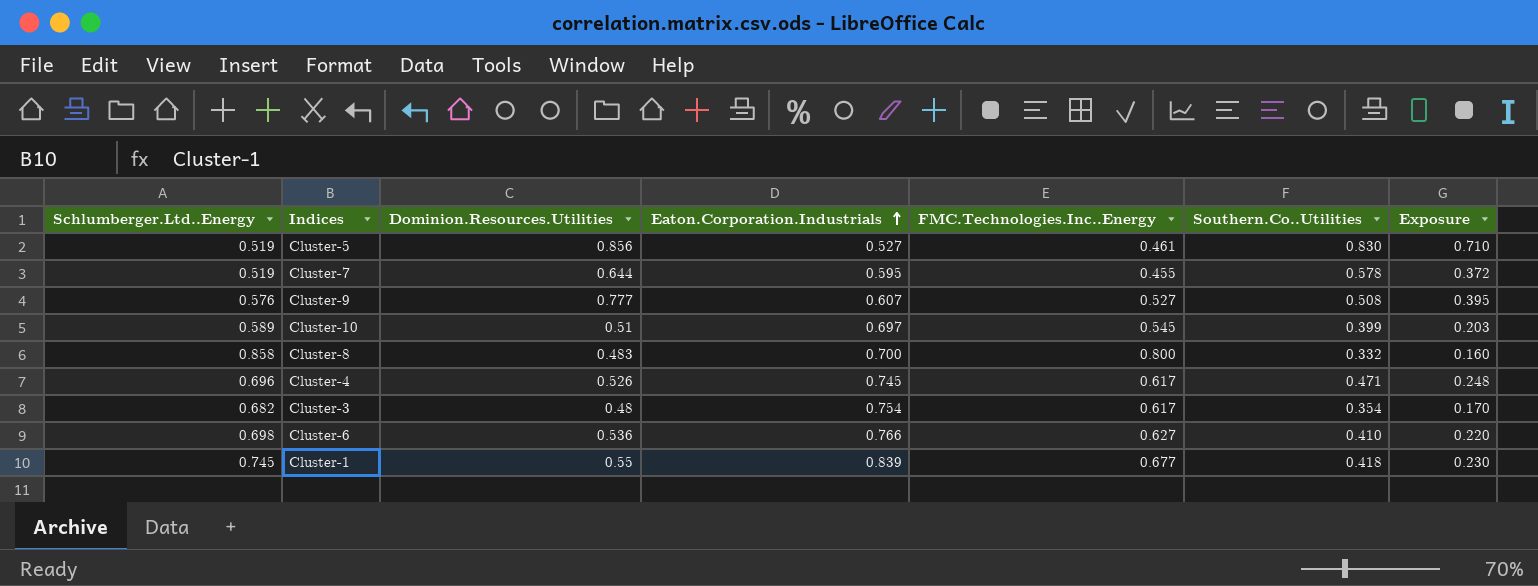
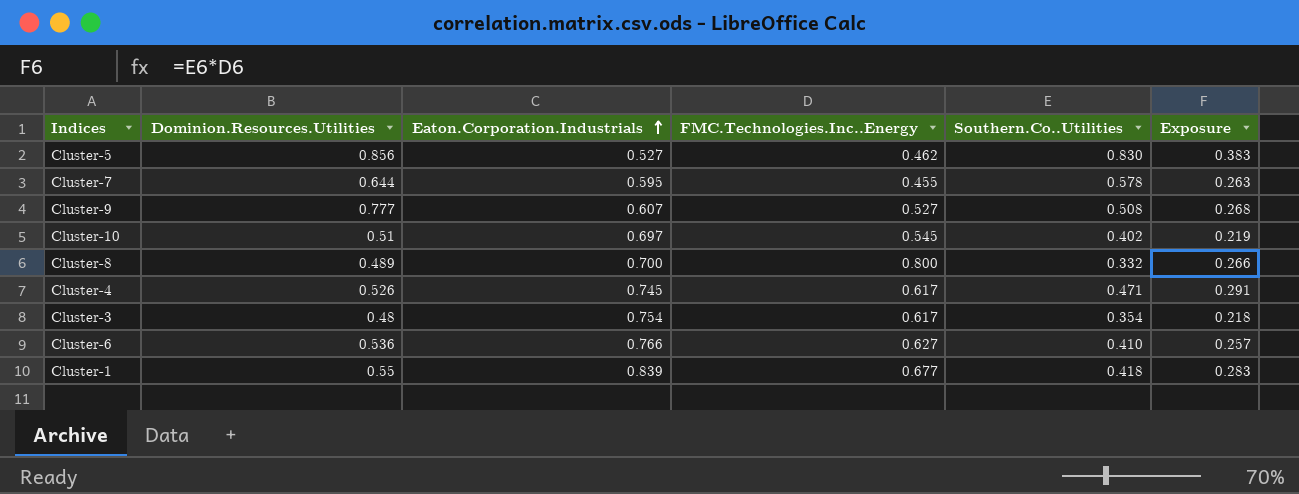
column Schlumberger.Ltd..Energy | position: 1 -> none
column Exposure | formula: [Dominion.Resources.Utilities] * [Southern.Co..Utilities] -> [FMC.Technologies.Inc..Energy] * [Southern.Co..Utilities]
Cluster-5 | FMC.Technologies.Inc..Energy: 0.461 -> 0.462
Cluster-10 | Southern.Co..Utilities: 0.399 -> 0.402
Cluster-8 | Dominion.Resources.Utilities: 0.483 -> 0.489

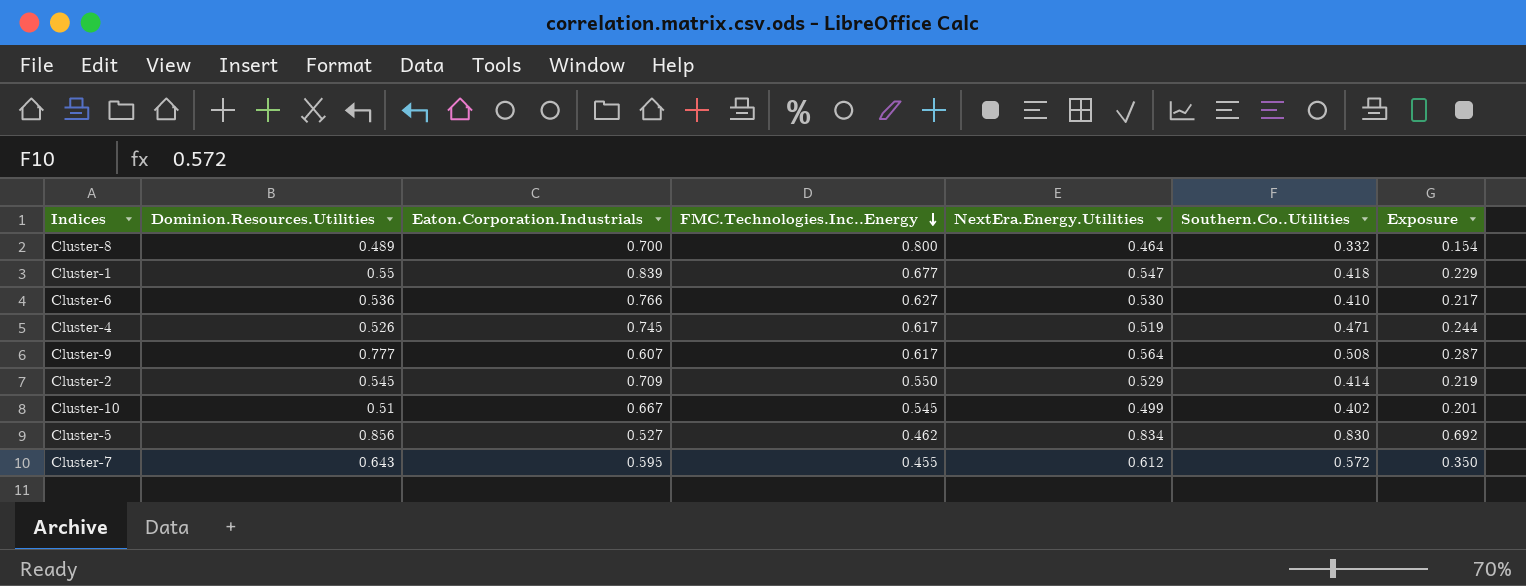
row order: Eaton.Corporation.Industrials ascending -> FMC.Technologies.Inc..Energy descending
column NextEra.Energy.Utilities | position: none -> 5
column Exposure | formula: [FMC.Technologies.Inc..Energy] * [Southern.Co..Utilities] -> [NextEra.Energy.Utilities] * [Southern.Co..Utilities]
row Cluster-3: 0.48 | 0.754 | 0.617 | 0.354 | 0.218 -> none
Cluster-9 | FMC.Technologies.Inc..Energy: 0.527 -> 0.617
row Cluster-2: none -> 0.545 | 0.709 | 0.550 | 0.529 | 0.414 | 0.219
Cluster-10 | Eaton.Corporation.Industrials: 0.697 -> 0.667
Cluster-7 | Dominion.Resources.Utilities: 0.644 -> 0.643
Cluster-7 | Southern.Co..Utilities: 0.578 -> 0.572

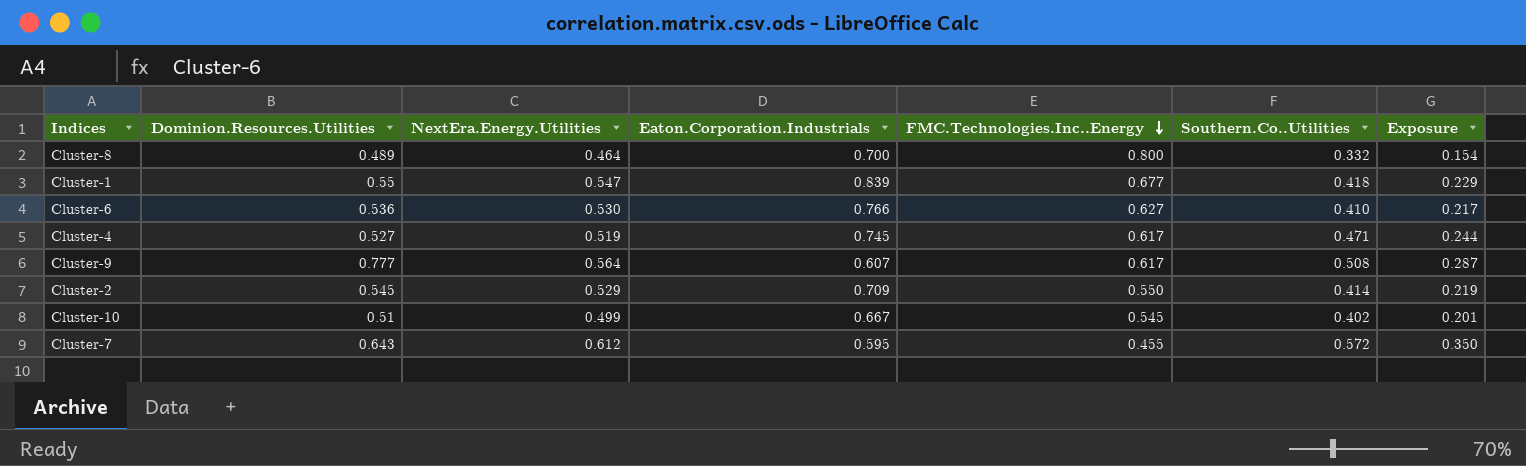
column NextEra.Energy.Utilities | position: 5 -> 3
row Cluster-5: 0.856 | 0.527 | 0.462 | 0.834 | 0.830 | 0.692 -> none
Cluster-4 | Dominion.Resources.Utilities: 0.526 -> 0.527

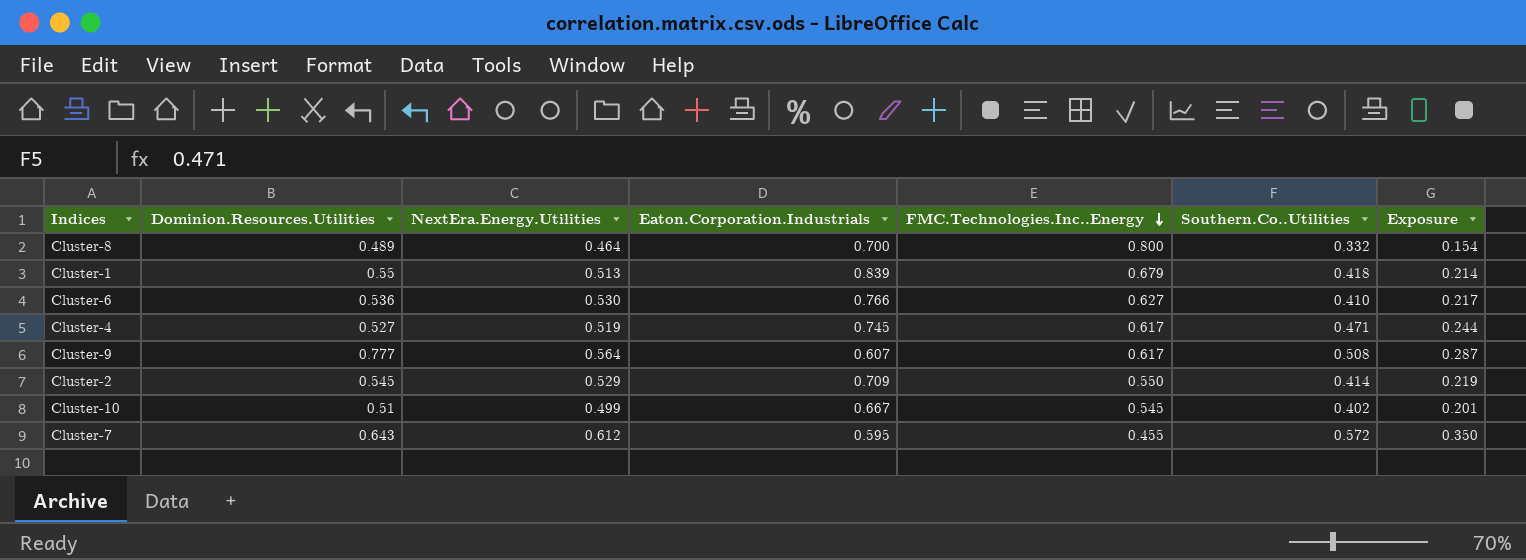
Cluster-1 | NextEra.Energy.Utilities: 0.547 -> 0.513
Cluster-1 | FMC.Technologies.Inc..Energy: 0.677 -> 0.679
Cluster-1 | Exposure: 0.229 -> 0.214

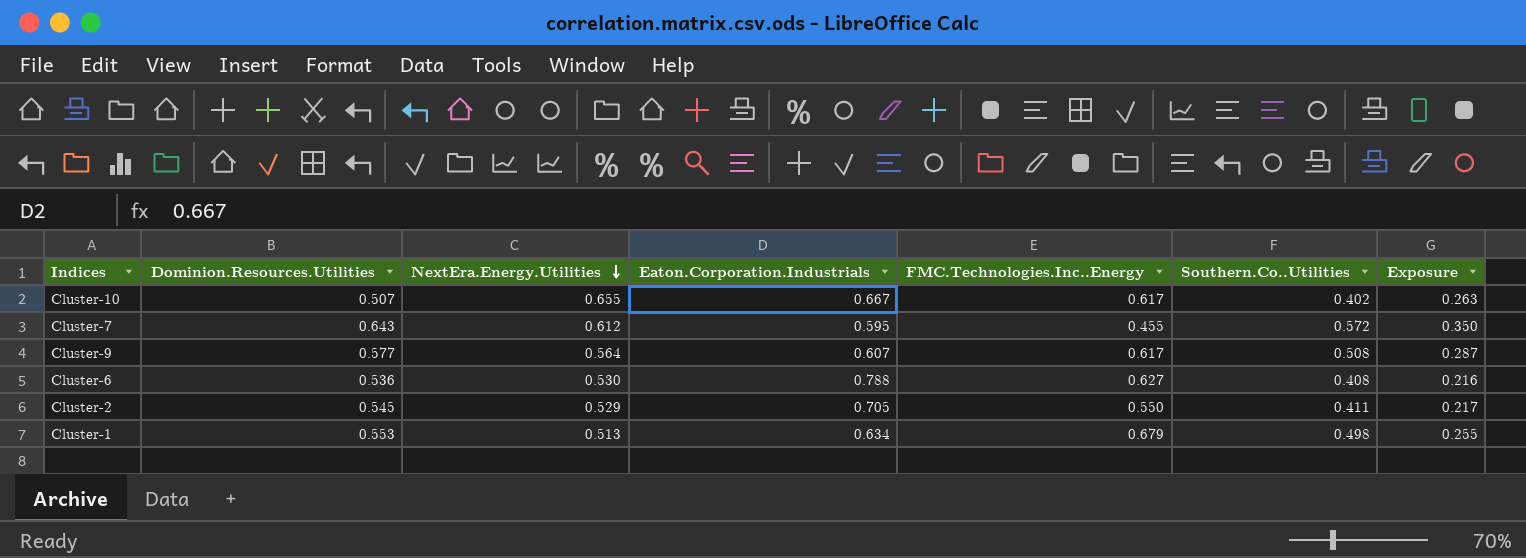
row order: FMC.Technologies.Inc..Energy descending -> NextEra.Energy.Utilities descending
row Cluster-8: 0.489 | 0.464 | 0.700 | 0.800 | 0.332 | 0.154 -> none
row Cluster-4: 0.527 | 0.519 | 0.745 | 0.617 | 0.471 | 0.244 -> none
Cluster-10 | Dominion.Resources.Utilities: 0.51 -> 0.507
Cluster-10 | NextEra.Energy.Utilities: 0.499 -> 0.655
Cluster-10 | FMC.Technologies.Inc..Energy: 0.545 -> 0.617
Cluster-10 | Exposure: 0.201 -> 0.263
Cluster-9 | Dominion.Resources.Utilities: 0.777 -> 0.577
Cluster-6 | Eaton.Corporation.Industrials: 0.766 -> 0.788
Cluster-6 | Southern.Co..Utilities: 0.410 -> 0.408
Cluster-6 | Exposure: 0.217 -> 0.216
Cluster-2 | Eaton.Corporation.Industrials: 0.709 -> 0.705
Cluster-2 | Southern.Co..Utilities: 0.414 -> 0.411
Cluster-2 | Exposure: 0.219 -> 0.217
Cluster-1 | Dominion.Resources.Utilities: 0.55 -> 0.553
Cluster-1 | Eaton.Corporation.Industrials: 0.839 -> 0.634
Cluster-1 | Southern.Co..Utilities: 0.418 -> 0.498
Cluster-1 | Exposure: 0.214 -> 0.255

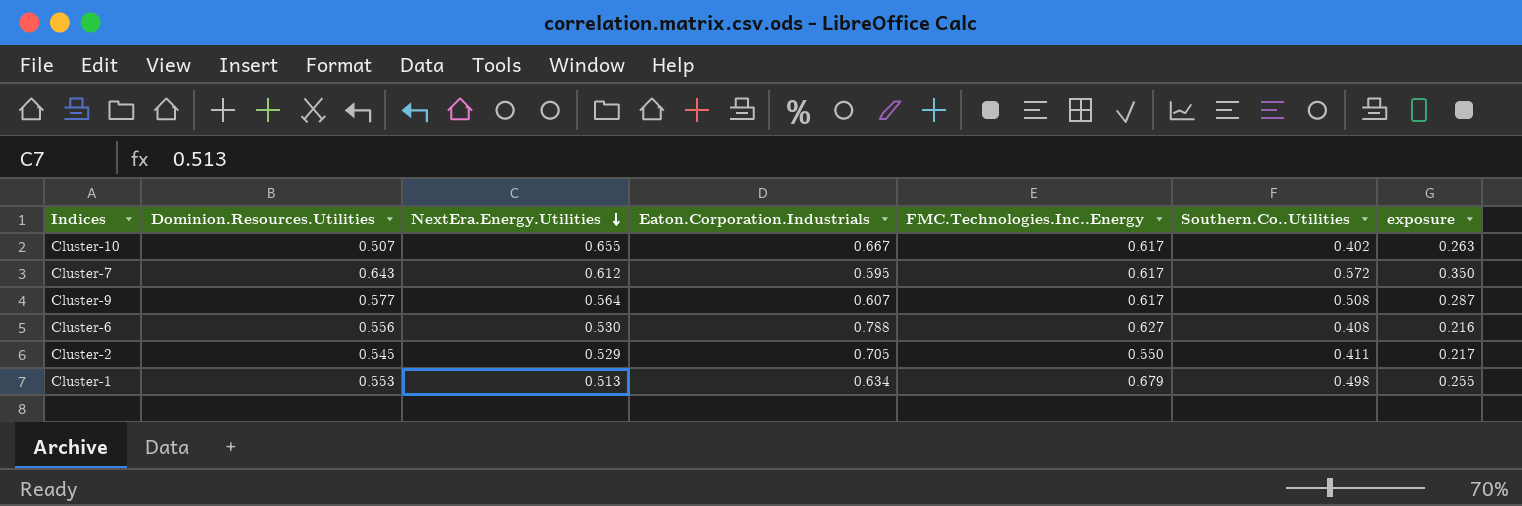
column name: Exposure -> exposure
Cluster-7 | FMC.Technologies.Inc..Energy: 0.455 -> 0.617
Cluster-6 | Dominion.Resources.Utilities: 0.536 -> 0.556

